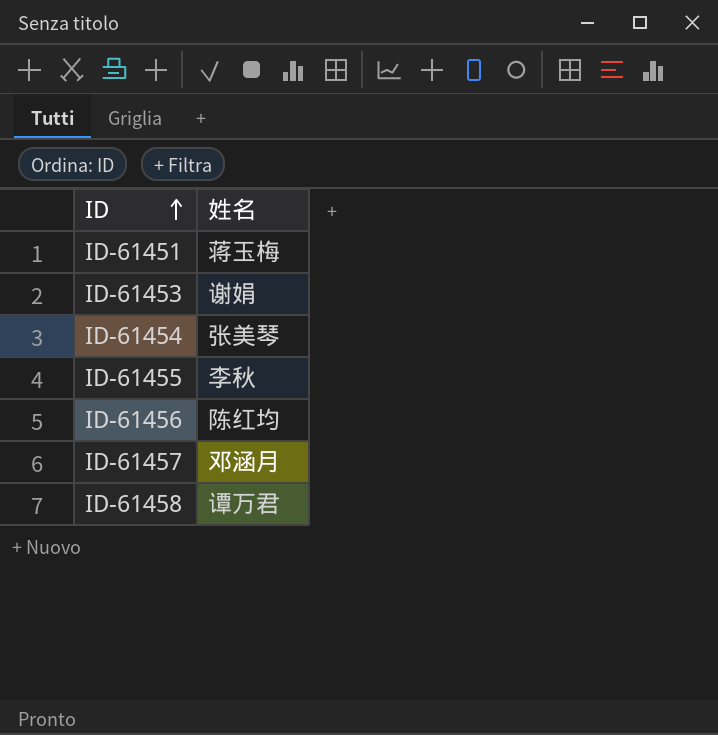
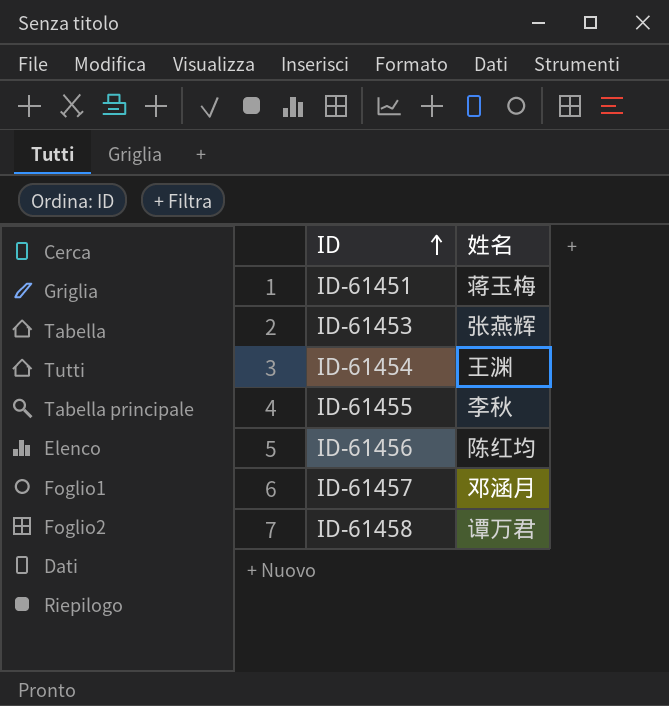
ID-61453 | 姓名: 谢娟 -> 张燕辉
ID-61454 | 姓名: 张美琴 -> 王渊

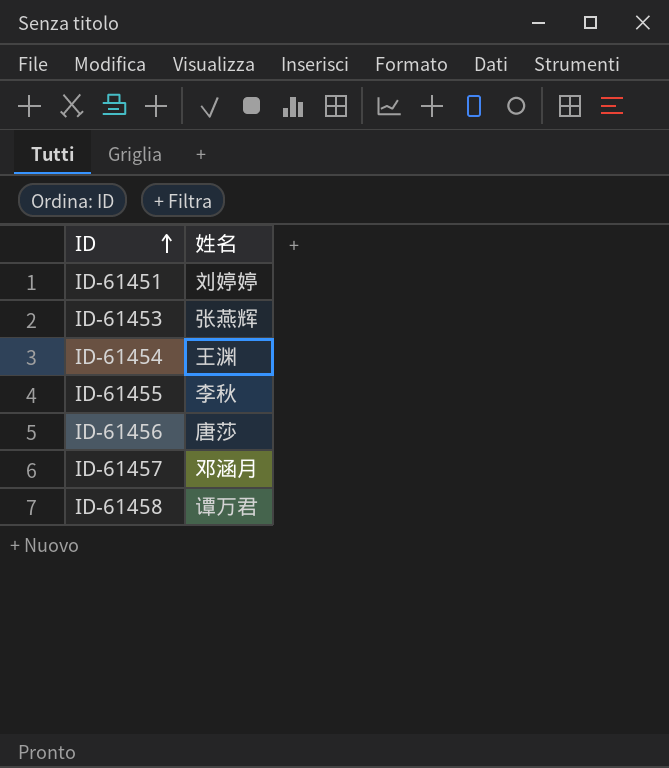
ID-61451 | 姓名: 蒋玉梅 -> 刘婷婷
ID-61456 | 姓名: 陈红均 -> 唐莎

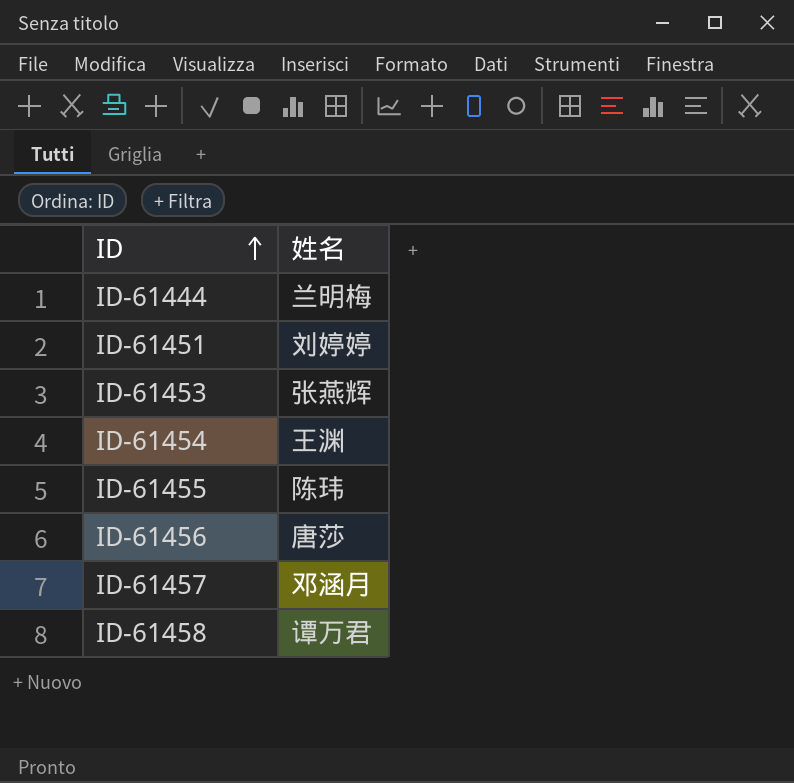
row ID-61444: none -> 兰明梅
ID-61455 | 姓名: 李秋 -> 陈玮

